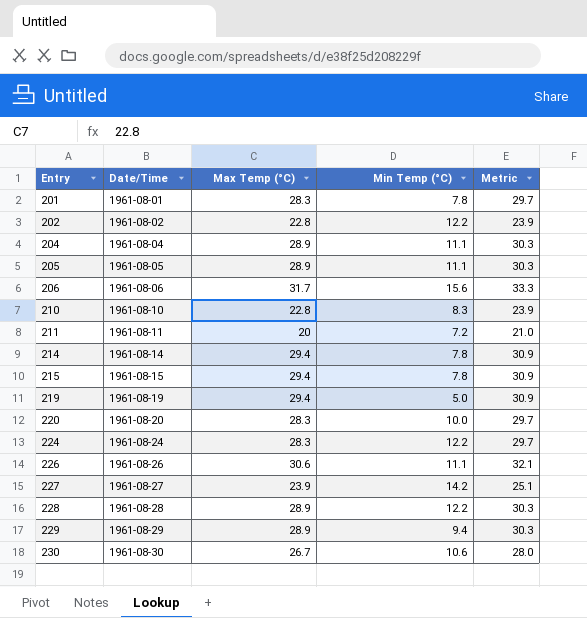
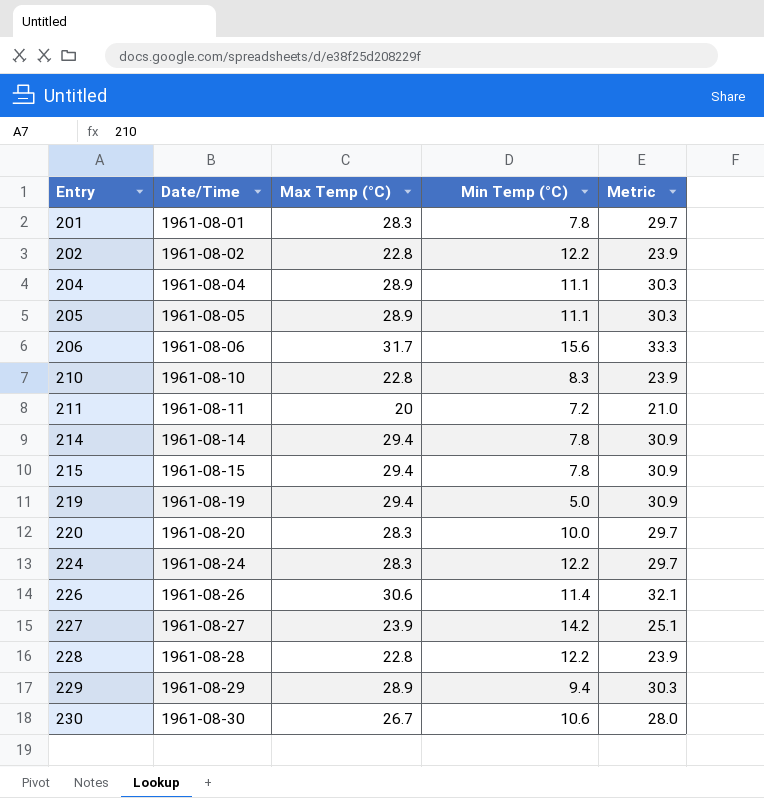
226 | Min Temp (°C): 11.1 -> 11.4
228 | Max Temp (°C): 28.9 -> 22.8
228 | Metric: 30.3 -> 23.9

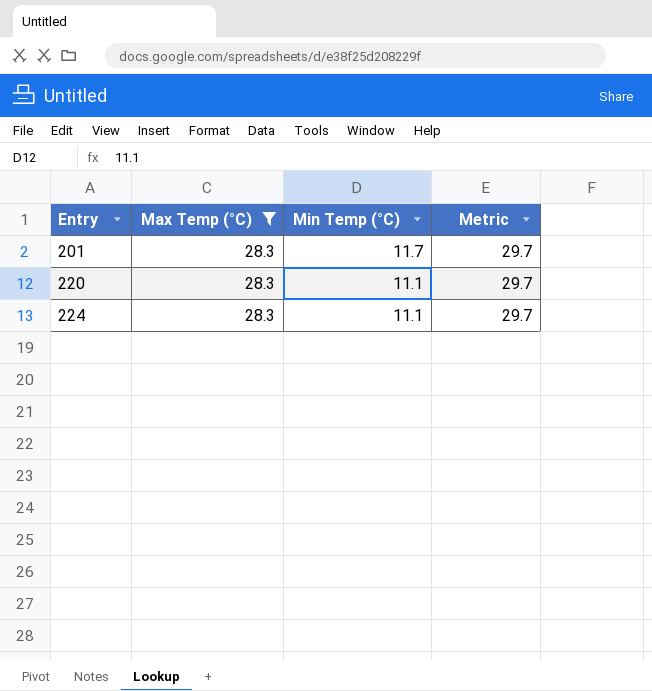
filter: none -> Max Temp (°C) = 28.3
column Date/Time | position: 2 -> none
201 | Min Temp (°C): 7.8 -> 11.7
220 | Min Temp (°C): 10.0 -> 11.1
224 | Min Temp (°C): 12.2 -> 11.1

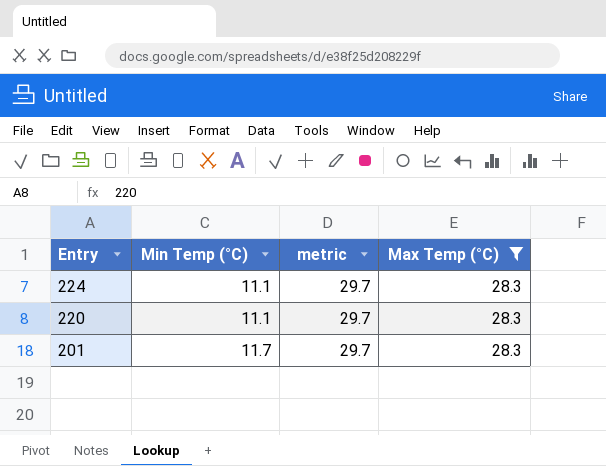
row order: Entry ascending -> Entry descending
column name: Metric -> metric
column Max Temp (°C) | position: 2 -> 4

